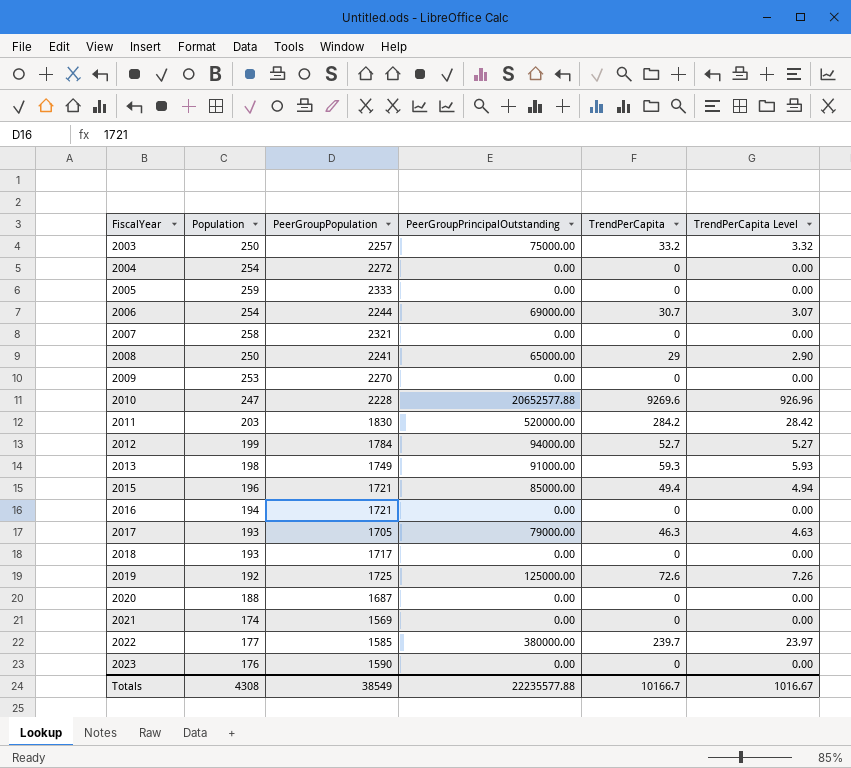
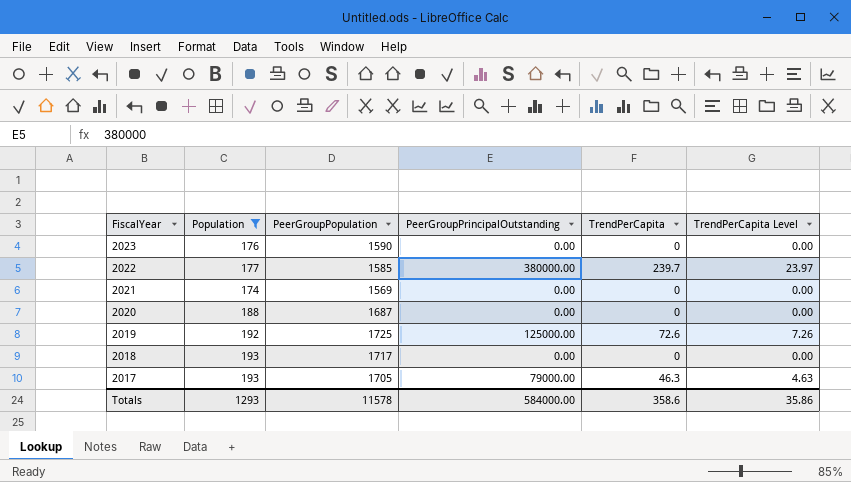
filter: none -> Population <= 193
row order: FiscalYear ascending -> FiscalYear descending
Totals | Population: 4308 -> 1293
Totals | PeerGroupPopulation: 38549 -> 11578
Totals | PeerGroupPrincipalOutstanding: 22235577.88 -> 584000.00
Totals | TrendPerCapita: 10166.7 -> 358.6
Totals | TrendPerCapita Level: 1016.67 -> 35.86

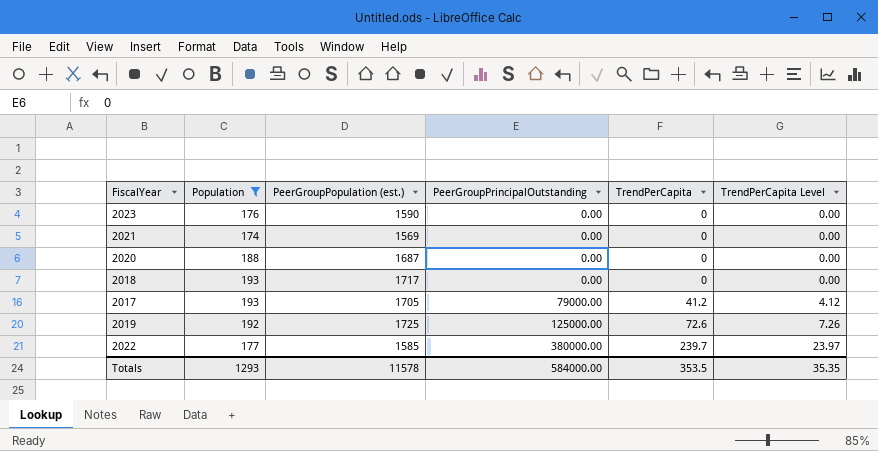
row order: FiscalYear descending -> PeerGroupPrincipalOutstanding ascending
column name: PeerGroupPopulation -> PeerGroupPopulation (est.)
2017 | TrendPerCapita: 46.3 -> 41.2
2017 | TrendPerCapita Level: 4.63 -> 4.12
Totals | TrendPerCapita: 358.6 -> 353.5
Totals | TrendPerCapita Level: 35.86 -> 35.35

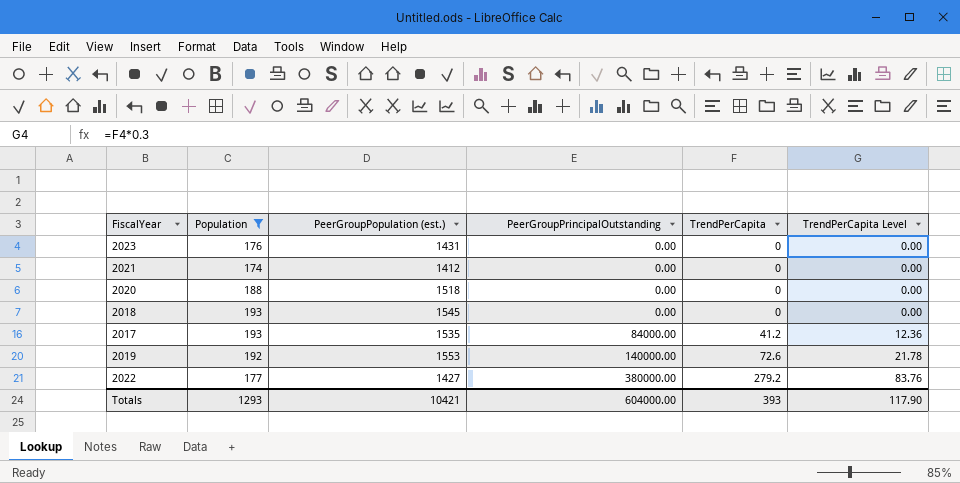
column TrendPerCapita Level | formula: [TrendPerCapita] * 0.1 -> [TrendPerCapita] * 0.3
2023 | PeerGroupPopulation (est.): 1590 -> 1431
2021 | PeerGroupPopulation (est.): 1569 -> 1412
2020 | PeerGroupPopulation (est.): 1687 -> 1518
2018 | PeerGroupPopulation (est.): 1717 -> 1545
2017 | PeerGroupPopulation (est.): 1705 -> 1535
2017 | PeerGroupPrincipalOutstanding: 79000.00 -> 84000.00
2019 | PeerGroupPopulation (est.): 1725 -> 1553
2019 | PeerGroupPrincipalOutstanding: 125000.00 -> 140000.00
2022 | PeerGroupPopulation (est.): 1585 -> 1427
2022 | TrendPerCapita: 239.7 -> 279.2
Totals | PeerGroupPopulation (est.): 11578 -> 10421
Totals | PeerGroupPrincipalOutstanding: 584000.00 -> 604000.00
Totals | TrendPerCapita: 353.5 -> 393
Totals | TrendPerCapita Level: 35.35 -> 117.90

